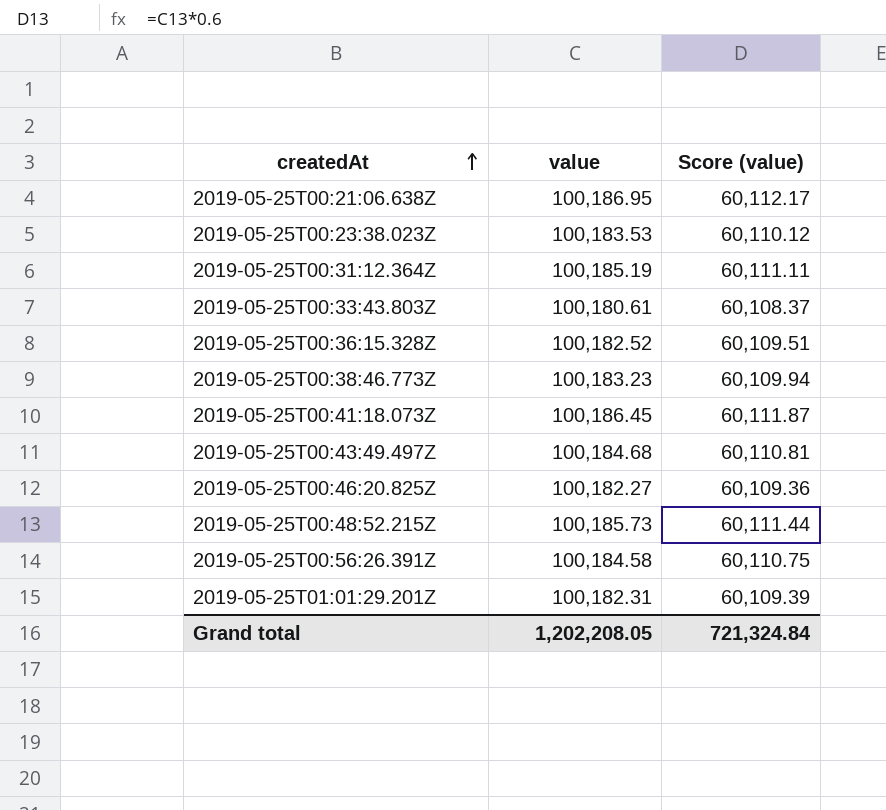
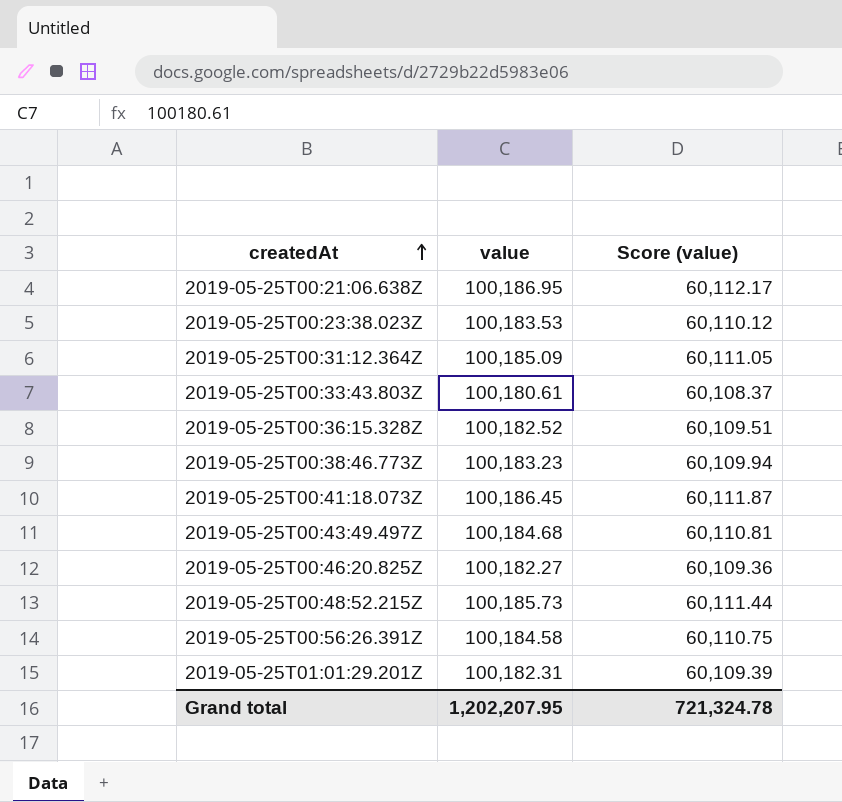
2019-05-25T00:31:12.364Z | value: 100,185.19 -> 100,185.09
2019-05-25T00:31:12.364Z | Score (value): 60,111.11 -> 60,111.05
Grand total | value: 1,202,208.05 -> 1,202,207.95
Grand total | Score (value): 721,324.84 -> 721,324.78

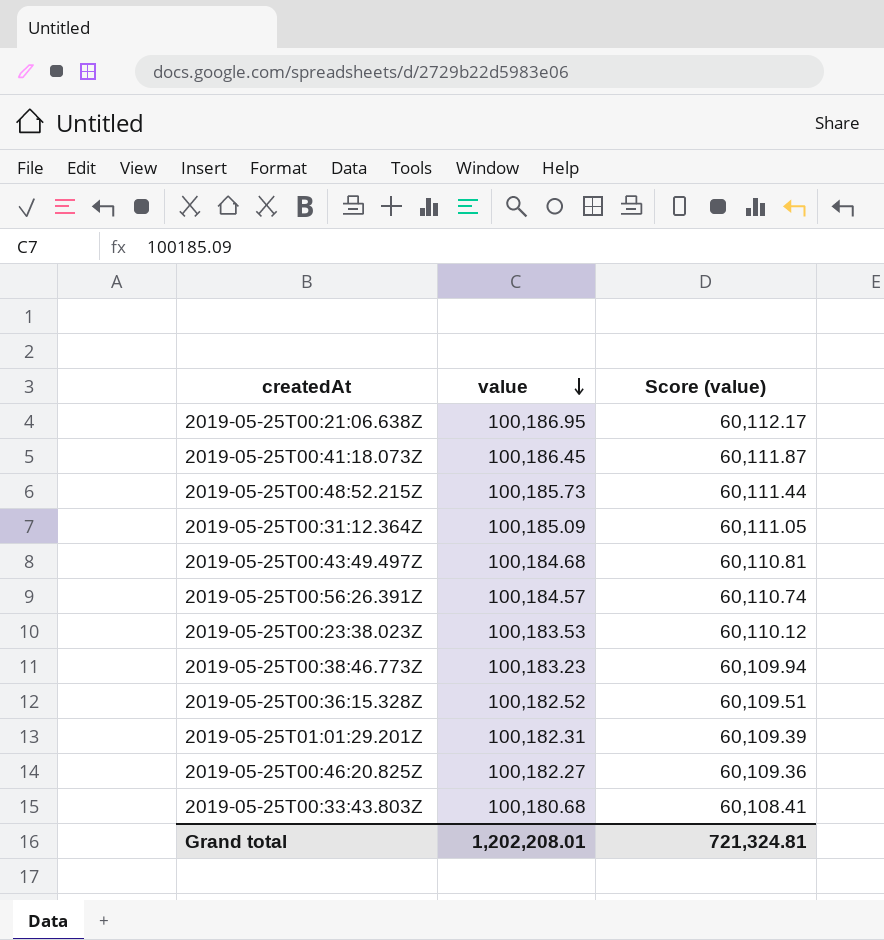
row order: createdAt ascending -> value descending
2019-05-25T00:56:26.391Z | value: 100,184.58 -> 100,184.57
2019-05-25T00:56:26.391Z | Score (value): 60,110.75 -> 60,110.74
2019-05-25T00:33:43.803Z | value: 100,180.61 -> 100,180.68
2019-05-25T00:33:43.803Z | Score (value): 60,108.37 -> 60,108.41
Grand total | value: 1,202,207.95 -> 1,202,208.01
Grand total | Score (value): 721,324.78 -> 721,324.81

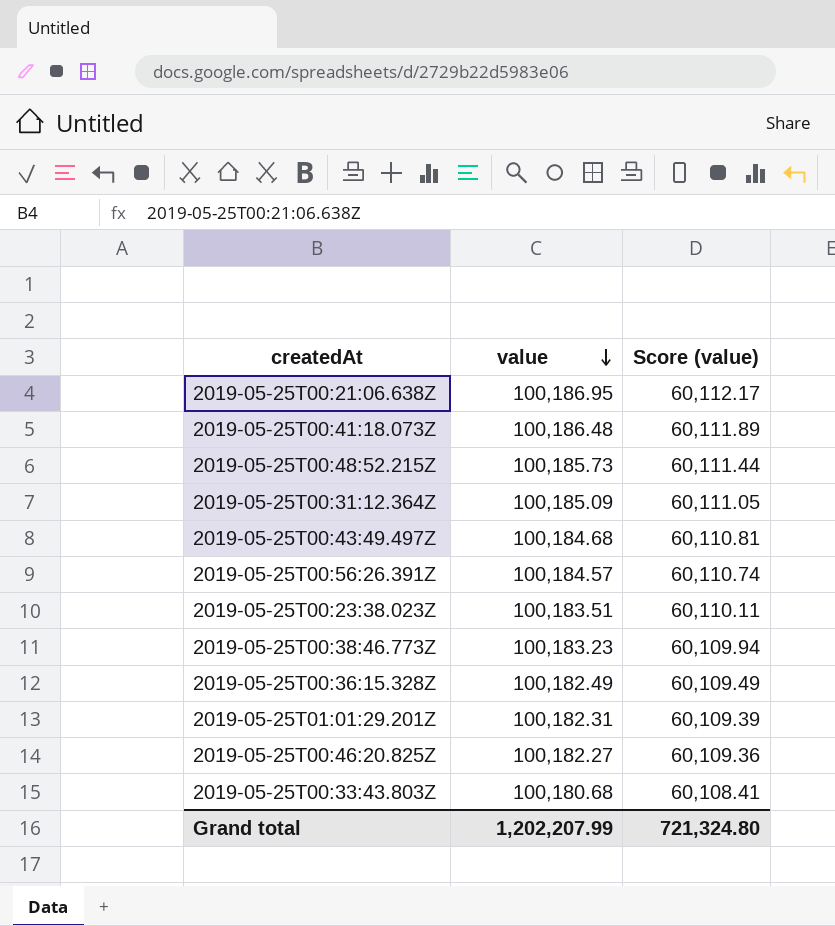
2019-05-25T00:41:18.073Z | value: 100,186.45 -> 100,186.48
2019-05-25T00:41:18.073Z | Score (value): 60,111.87 -> 60,111.89
2019-05-25T00:23:38.023Z | value: 100,183.53 -> 100,183.51
2019-05-25T00:23:38.023Z | Score (value): 60,110.12 -> 60,110.11
2019-05-25T00:36:15.328Z | value: 100,182.52 -> 100,182.49
2019-05-25T00:36:15.328Z | Score (value): 60,109.51 -> 60,109.49
Grand total | value: 1,202,208.01 -> 1,202,207.99
Grand total | Score (value): 721,324.81 -> 721,324.80

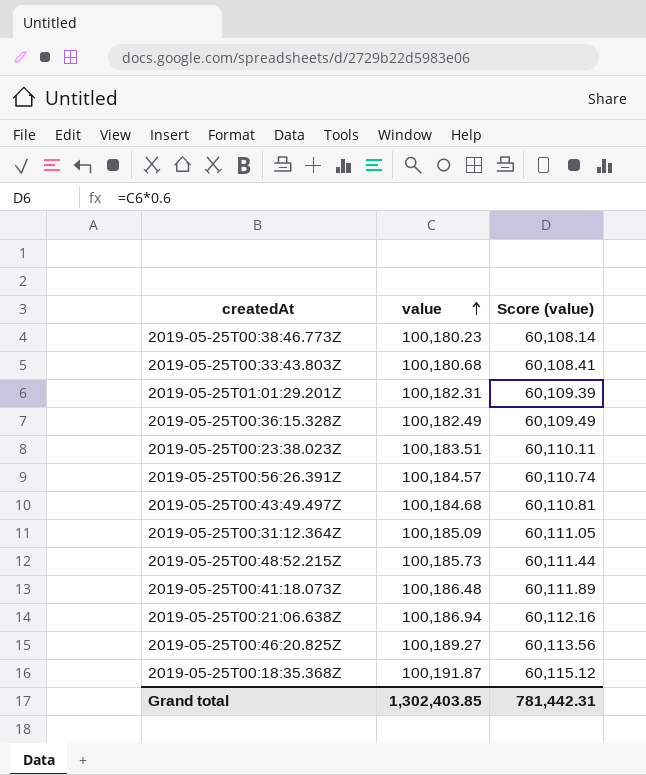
row order: value descending -> value ascending
2019-05-25T00:38:46.773Z | value: 100,183.23 -> 100,180.23
2019-05-25T00:38:46.773Z | Score (value): 60,109.94 -> 60,108.14
2019-05-25T00:21:06.638Z | value: 100,186.95 -> 100,186.94
2019-05-25T00:21:06.638Z | Score (value): 60,112.17 -> 60,112.16
2019-05-25T00:46:20.825Z | value: 100,182.27 -> 100,189.27
2019-05-25T00:46:20.825Z | Score (value): 60,109.36 -> 60,113.56
row 2019-05-25T00:18:35.368Z: none -> 100,191.87 | 60,115.12
Grand total | value: 1,202,207.99 -> 1,302,403.85
Grand total | Score (value): 721,324.80 -> 781,442.31

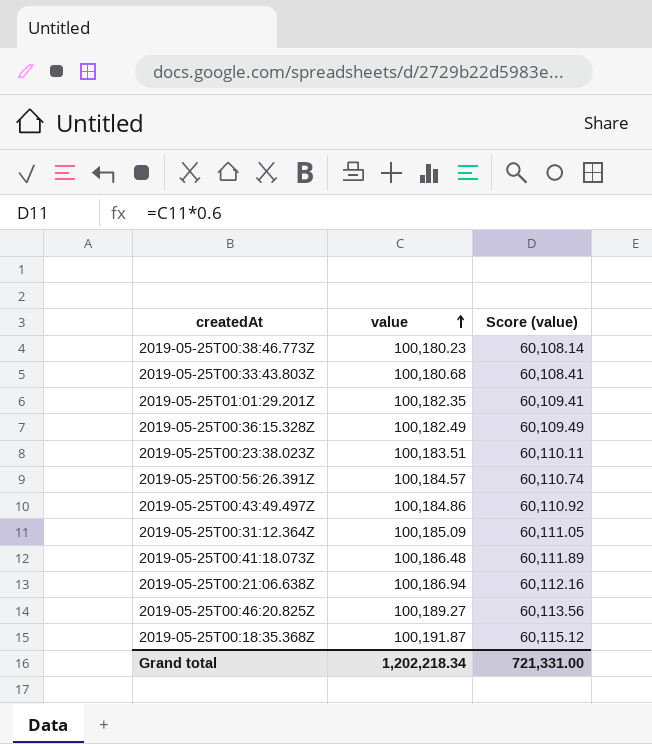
row 2019-05-25T00:48:52.215Z: 100,185.73 | 60,111.44 -> none
2019-05-25T01:01:29.201Z | value: 100,182.31 -> 100,182.35
2019-05-25T01:01:29.201Z | Score (value): 60,109.39 -> 60,109.41
2019-05-25T00:43:49.497Z | value: 100,184.68 -> 100,184.86
2019-05-25T00:43:49.497Z | Score (value): 60,110.81 -> 60,110.92
Grand total | value: 1,302,403.85 -> 1,202,218.34
Grand total | Score (value): 781,442.31 -> 721,331.00

